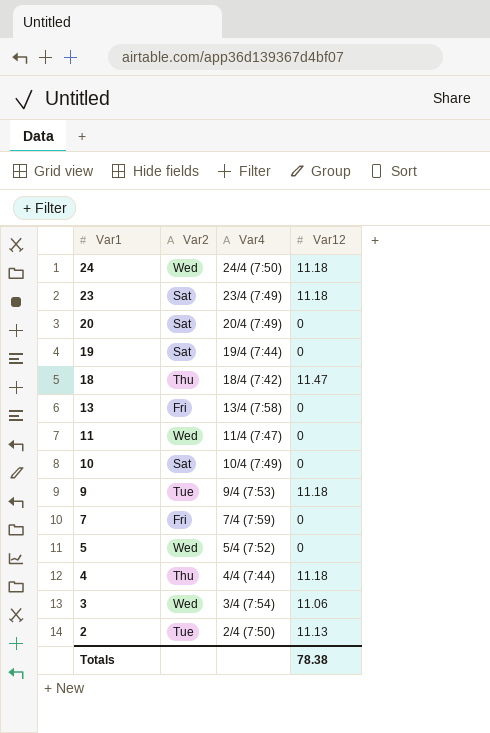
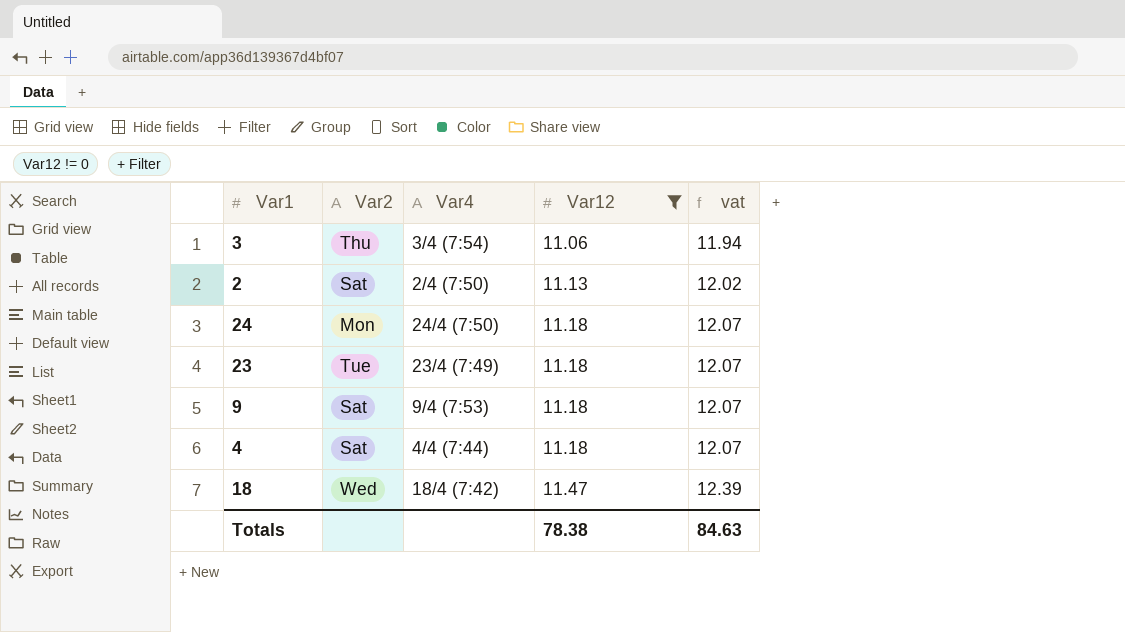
filter: none -> Var12 != 0
row order: Var1 descending -> Var12 ascending
column vat | formula: none -> [Var12] * 1.08
3 | Var2: Wed -> Thu
2 | Var2: Tue -> Sat
24 | Var2: Wed -> Mon
23 | Var2: Sat -> Tue
9 | Var2: Tue -> Sat
4 | Var2: Thu -> Sat
18 | Var2: Thu -> Wed

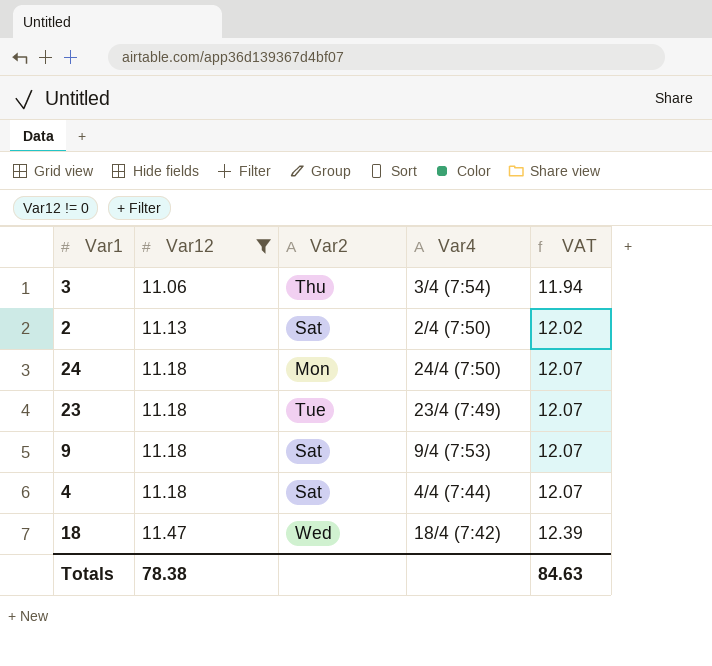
column Var12 | position: 4 -> 2
column name: vat -> VAT

